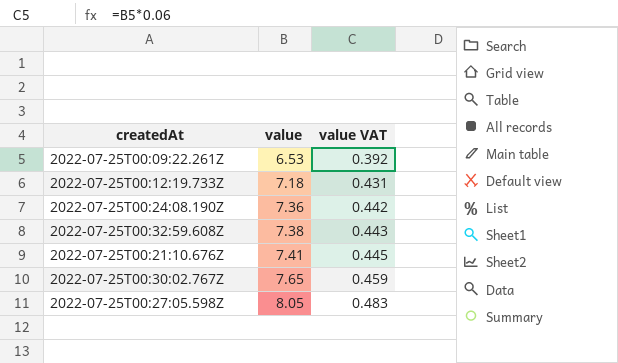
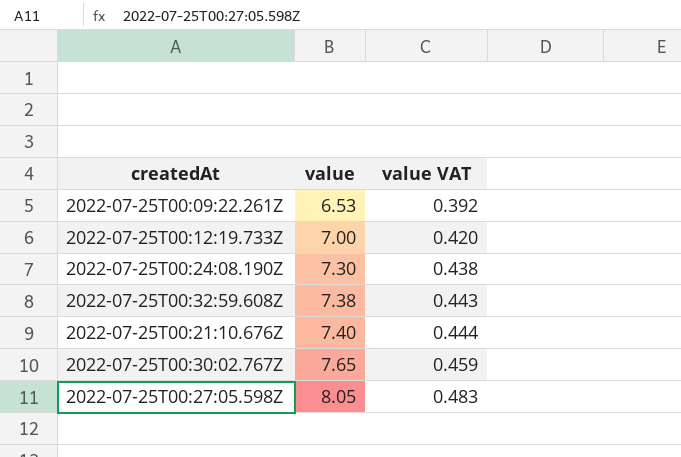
2022-07-25T00:12:19.733Z | value: 7.18 -> 7.00
2022-07-25T00:12:19.733Z | value VAT: 0.431 -> 0.420
2022-07-25T00:24:08.190Z | value: 7.36 -> 7.30
2022-07-25T00:24:08.190Z | value VAT: 0.442 -> 0.438
2022-07-25T00:21:10.676Z | value: 7.41 -> 7.40
2022-07-25T00:21:10.676Z | value VAT: 0.445 -> 0.444

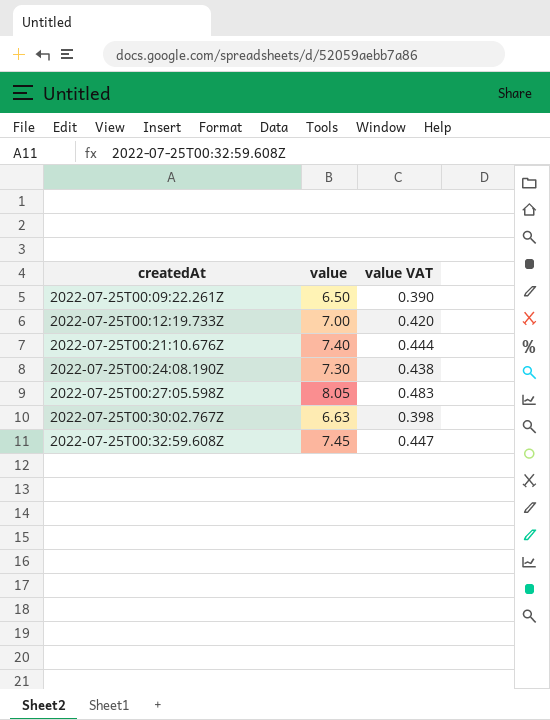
row order: value ascending -> createdAt ascending
2022-07-25T00:09:22.261Z | value: 6.53 -> 6.50
2022-07-25T00:09:22.261Z | value VAT: 0.392 -> 0.390
2022-07-25T00:30:02.767Z | value: 7.65 -> 6.63
2022-07-25T00:30:02.767Z | value VAT: 0.459 -> 0.398
2022-07-25T00:32:59.608Z | value: 7.38 -> 7.45
2022-07-25T00:32:59.608Z | value VAT: 0.443 -> 0.447

